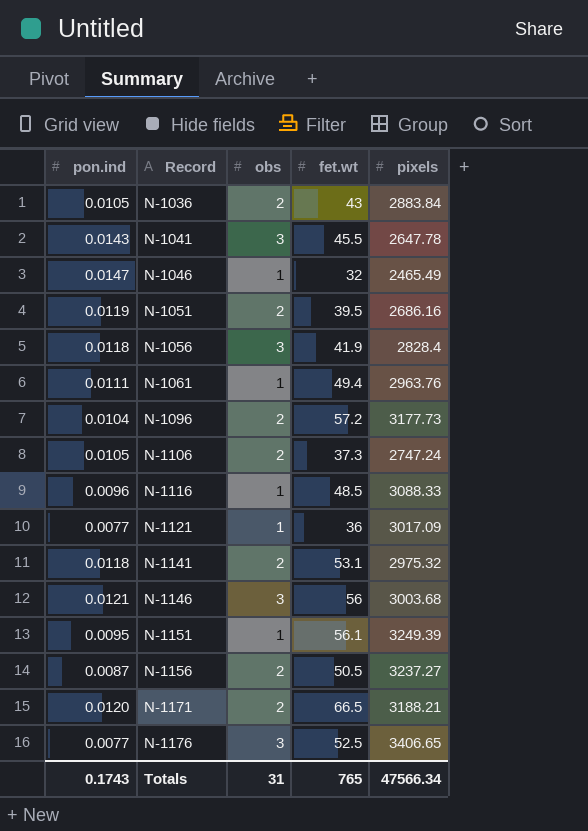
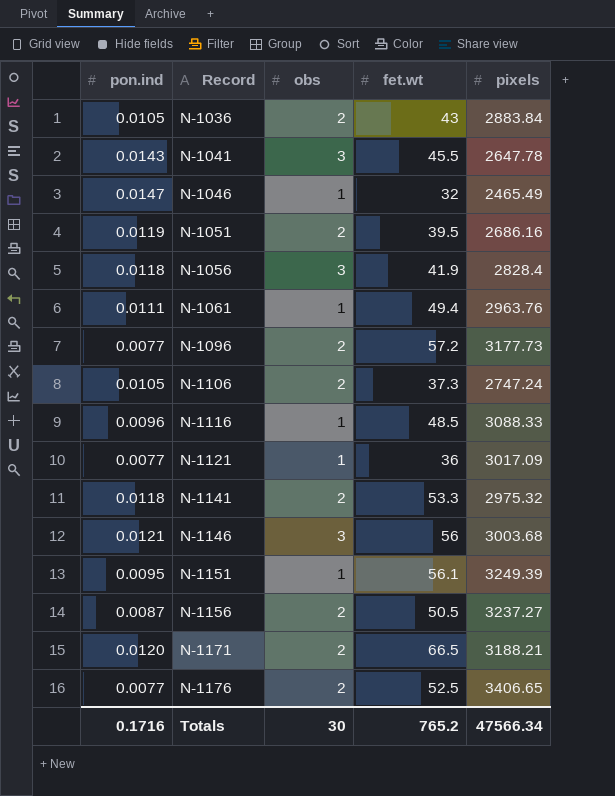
N-1096 | pon.ind: 0.0104 -> 0.0077
N-1141 | fet.wt: 53.1 -> 53.3
N-1176 | obs: 3 -> 2
Totals | pon.ind: 0.1743 -> 0.1716
Totals | obs: 31 -> 30
Totals | fet.wt: 765 -> 765.2

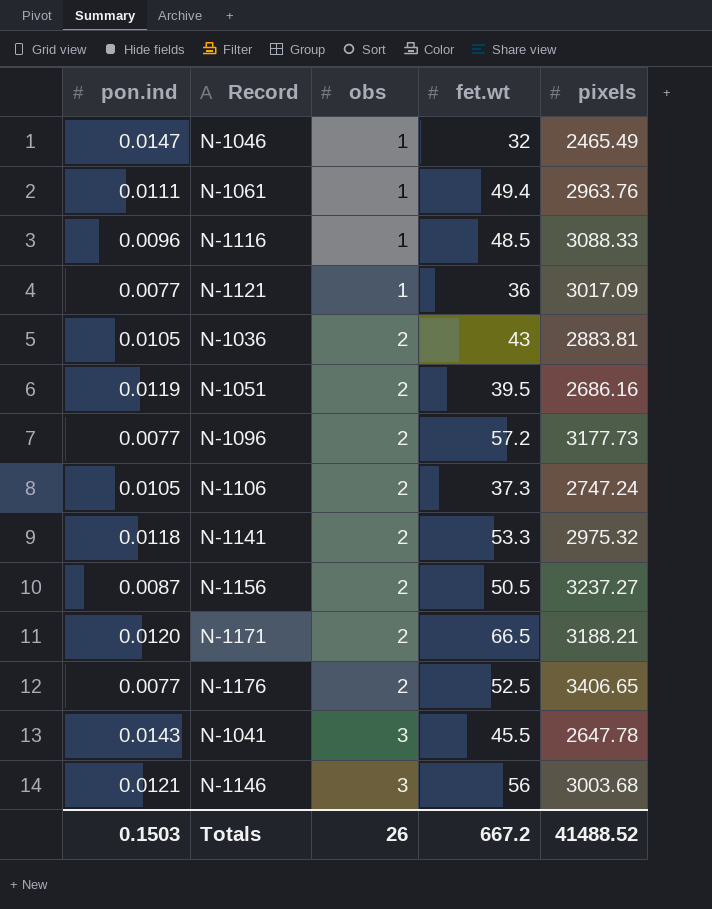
row order: Record ascending -> obs ascending
row N-1056: 0.0118 | 3 | 41.9 | 2828.4 -> none
row N-1151: 0.0095 | 1 | 56.1 | 3249.39 -> none
N-1036 | pixels: 2883.84 -> 2883.81
Totals | pon.ind: 0.1716 -> 0.1503
Totals | obs: 30 -> 26
Totals | fet.wt: 765.2 -> 667.2
Totals | pixels: 47566.34 -> 41488.52

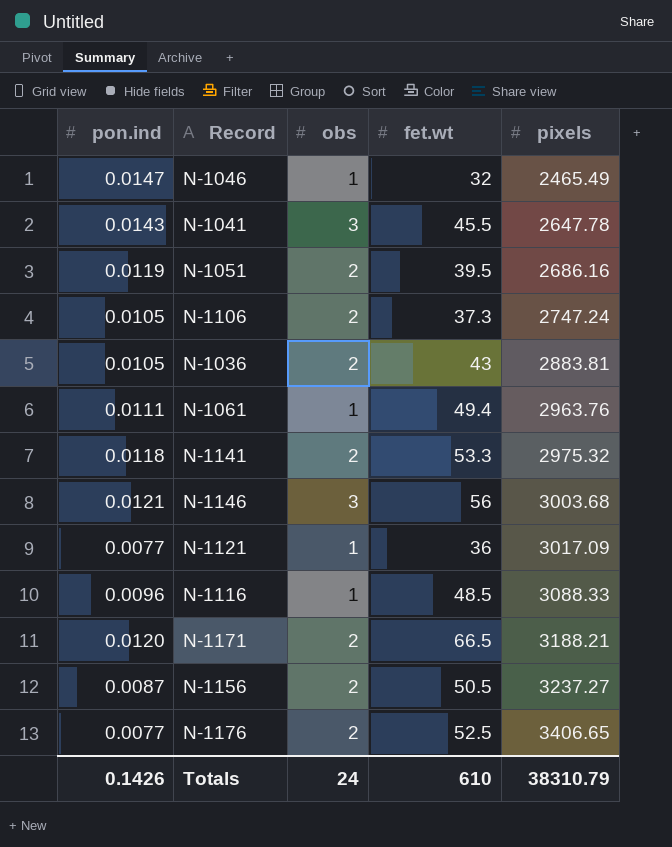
row order: obs ascending -> pixels ascending
row N-1096: 0.0077 | 2 | 57.2 | 3177.73 -> none
Totals | pon.ind: 0.1503 -> 0.1426
Totals | obs: 26 -> 24
Totals | fet.wt: 667.2 -> 610
Totals | pixels: 41488.52 -> 38310.79

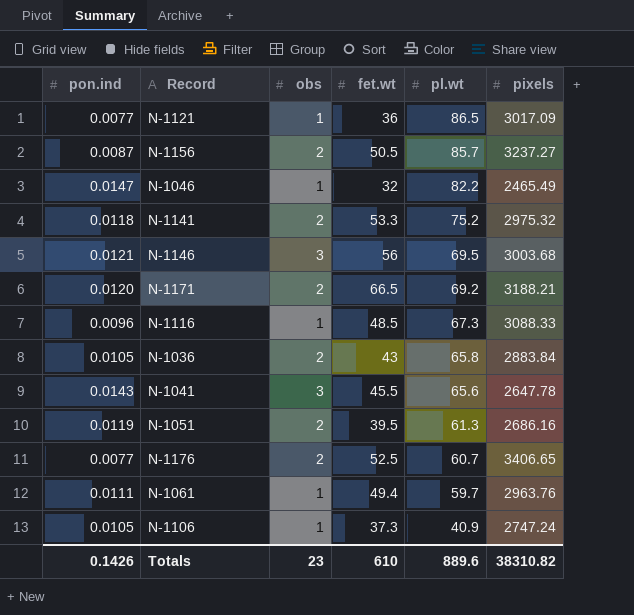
row order: pixels ascending -> pl.wt descending
column pl.wt | position: none -> 5
N-1036 | pixels: 2883.81 -> 2883.84
N-1106 | obs: 2 -> 1
Totals | obs: 24 -> 23
Totals | pixels: 38310.79 -> 38310.82

